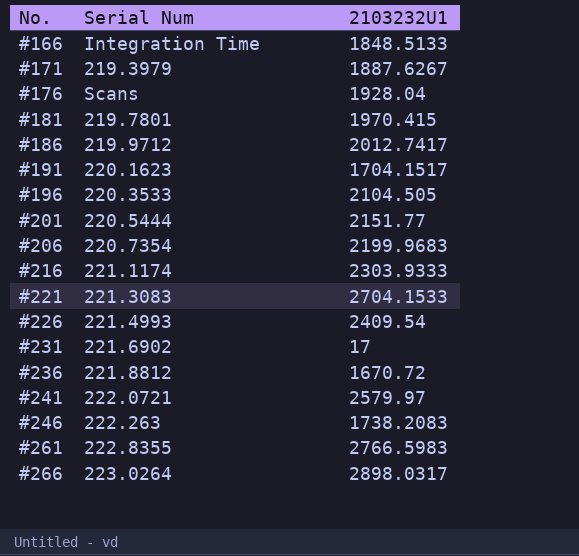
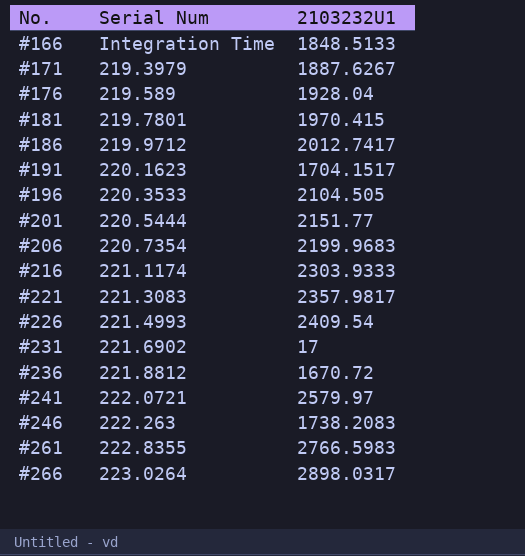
#176 | Serial Num: Scans -> 219.589
#221 | 2103232U1: 2704.1533 -> 2357.9817

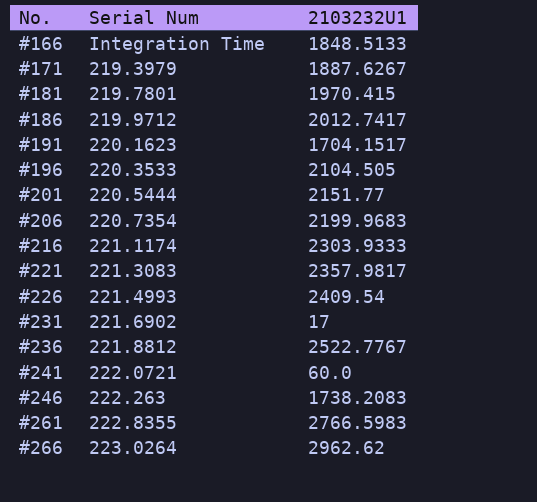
row #176: 219.589 | 1928.04 -> none
#236 | 2103232U1: 1670.72 -> 2522.7767
#241 | 2103232U1: 2579.97 -> 60.0
#266 | 2103232U1: 2898.0317 -> 2962.62

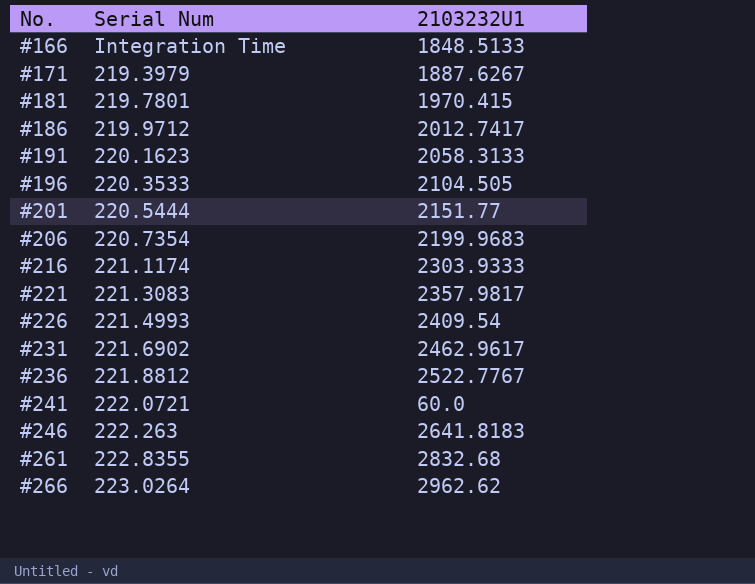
#191 | 2103232U1: 1704.1517 -> 2058.3133
#231 | 2103232U1: 17 -> 2462.9617
#246 | 2103232U1: 1738.2083 -> 2641.8183
#261 | 2103232U1: 2766.5983 -> 2832.68

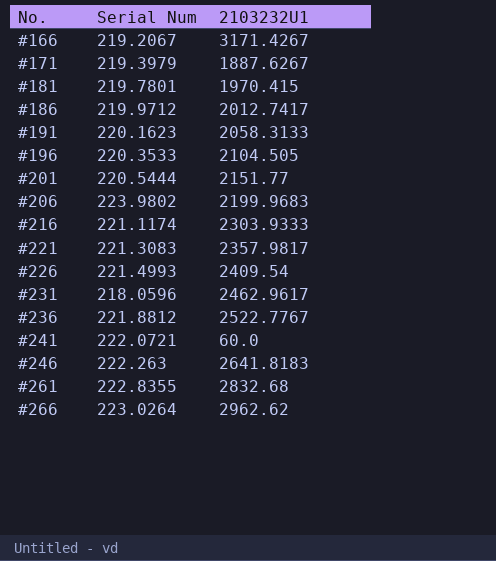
#166 | Serial Num: Integration Time -> 219.2067
#166 | 2103232U1: 1848.5133 -> 3171.4267
#206 | Serial Num: 220.7354 -> 223.9802
#231 | Serial Num: 221.6902 -> 218.0596

